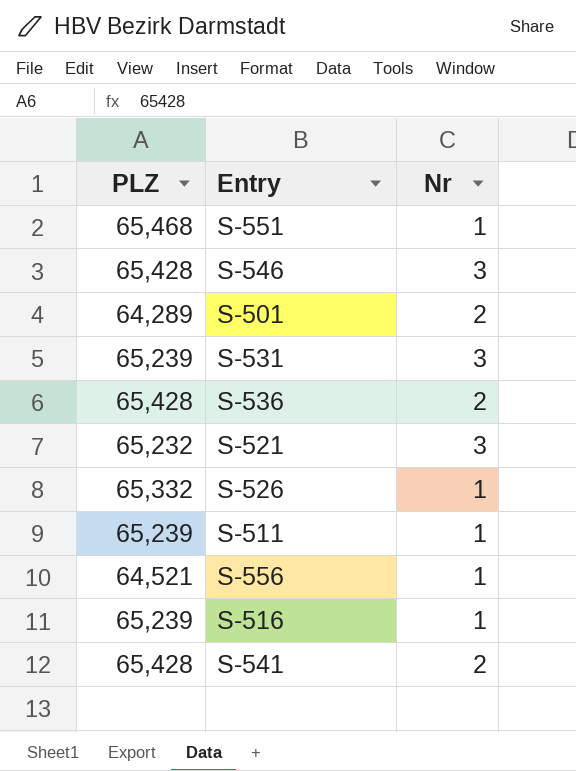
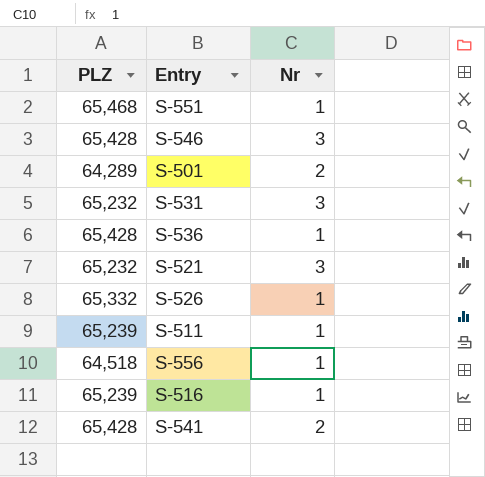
S-531 | PLZ: 65,239 -> 65,232
S-536 | Nr: 2 -> 1
S-556 | PLZ: 64,521 -> 64,518

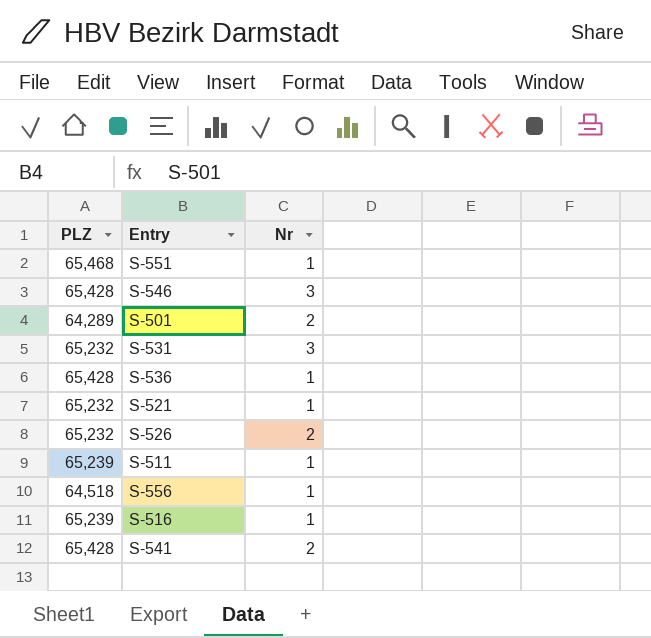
S-521 | Nr: 3 -> 1
S-526 | PLZ: 65,332 -> 65,232
S-526 | Nr: 1 -> 2

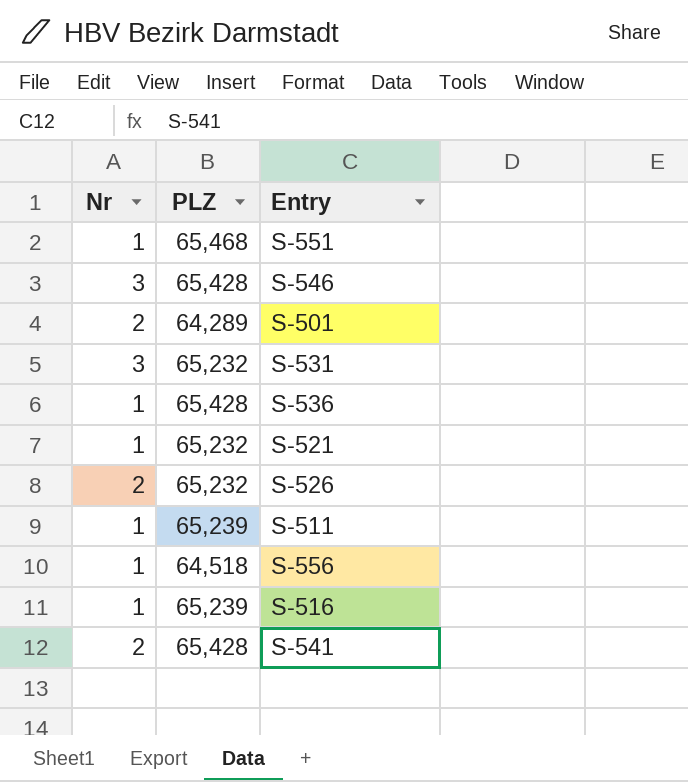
column Nr | position: 3 -> 1

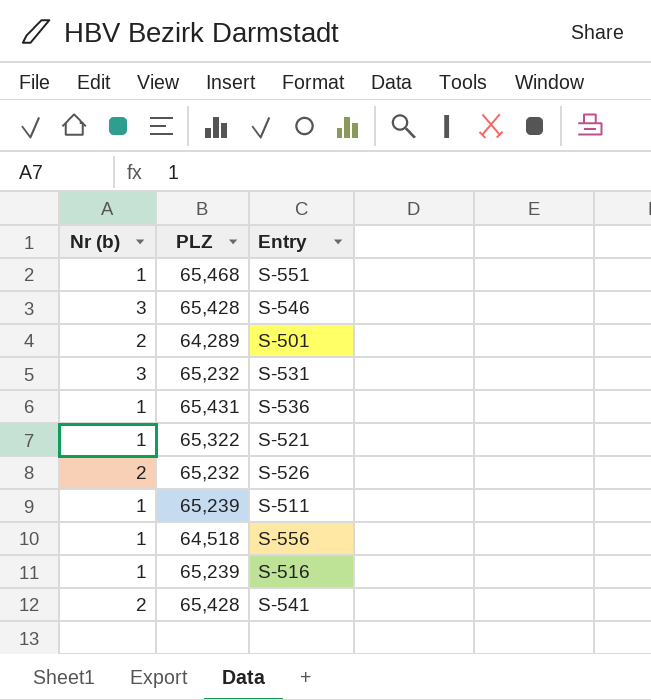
column name: Nr -> Nr (b)
S-536 | PLZ: 65,428 -> 65,431
S-521 | PLZ: 65,232 -> 65,322

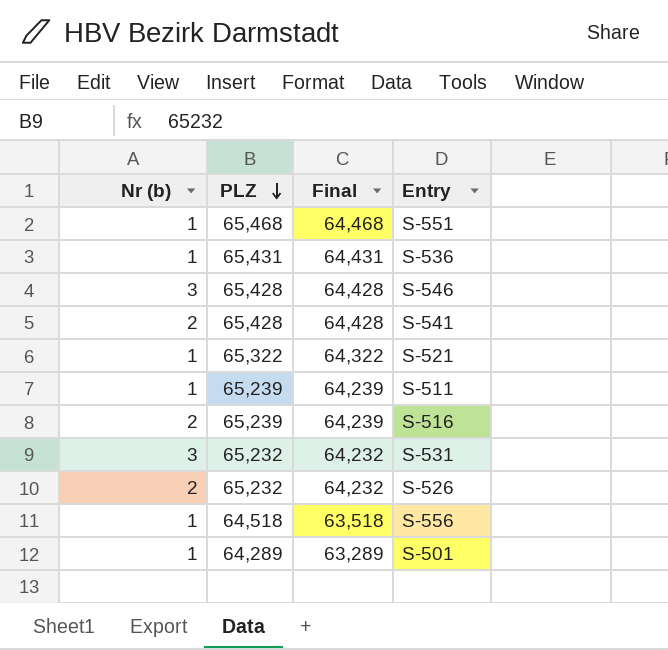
row order: none -> PLZ descending
column Final | formula: none -> [PLZ] - 1000
S-516 | Nr (b): 1 -> 2
S-501 | Nr (b): 2 -> 1

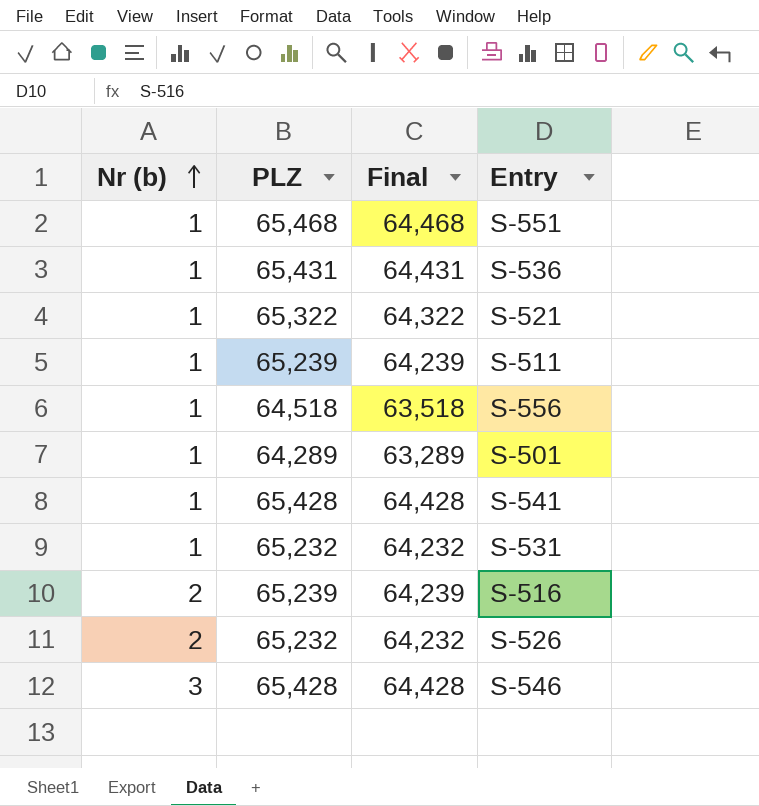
row order: PLZ descending -> Nr (b) ascending
S-541 | Nr (b): 2 -> 1
S-531 | Nr (b): 3 -> 1

